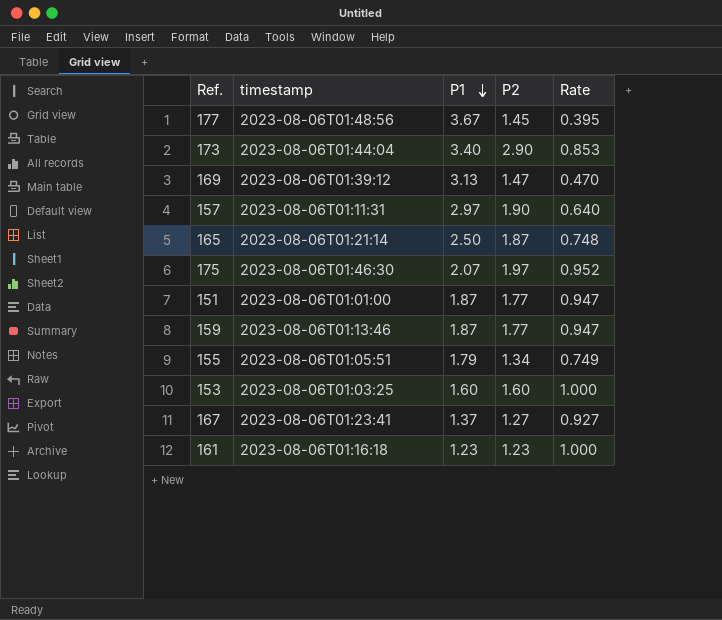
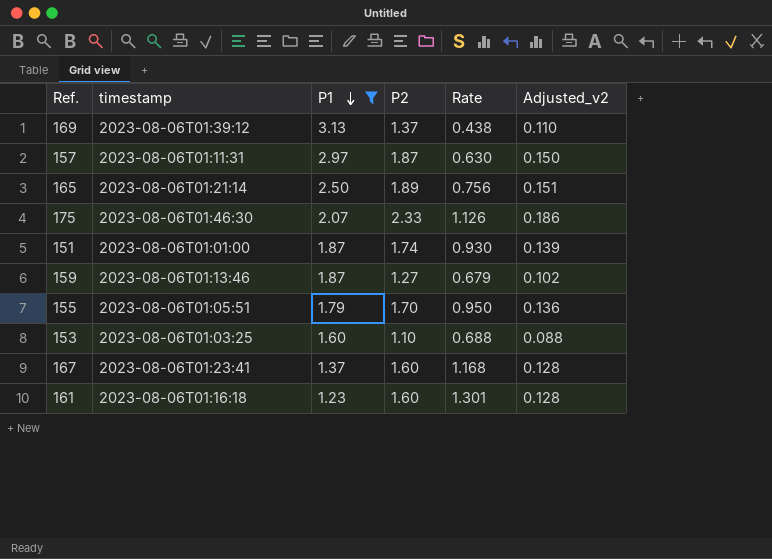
filter: none -> P1 <= 3.13
column Adjusted_v2 | formula: none -> [P2] * 0.08
169 | P2: 1.47 -> 1.37
169 | Rate: 0.470 -> 0.438
157 | P2: 1.90 -> 1.87
157 | Rate: 0.640 -> 0.630
165 | P2: 1.87 -> 1.89
165 | Rate: 0.748 -> 0.756
175 | P2: 1.97 -> 2.33
175 | Rate: 0.952 -> 1.126
151 | P2: 1.77 -> 1.74
151 | Rate: 0.947 -> 0.930
159 | P2: 1.77 -> 1.27
159 | Rate: 0.947 -> 0.679
155 | P2: 1.34 -> 1.70
155 | Rate: 0.749 -> 0.950
153 | P2: 1.60 -> 1.10
153 | Rate: 1.000 -> 0.688
167 | P2: 1.27 -> 1.60
167 | Rate: 0.927 -> 1.168
161 | P2: 1.23 -> 1.60
161 | Rate: 1.000 -> 1.301

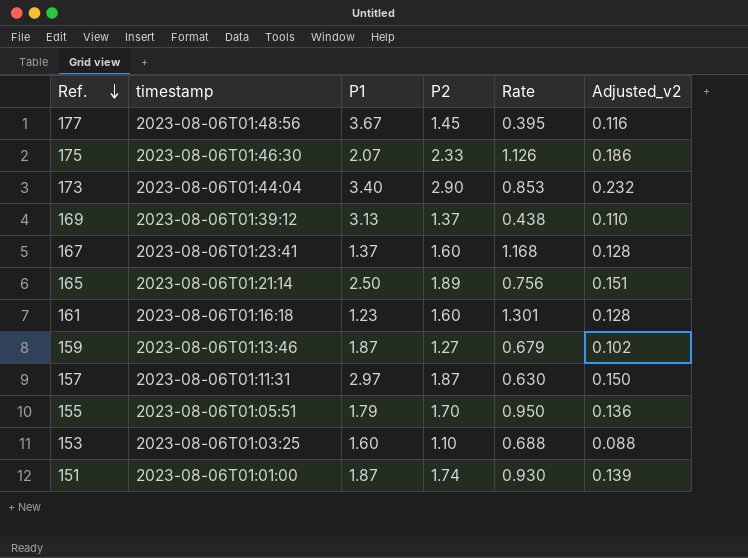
filter: P1 <= 3.13 -> none
row order: P1 descending -> Ref. descending

